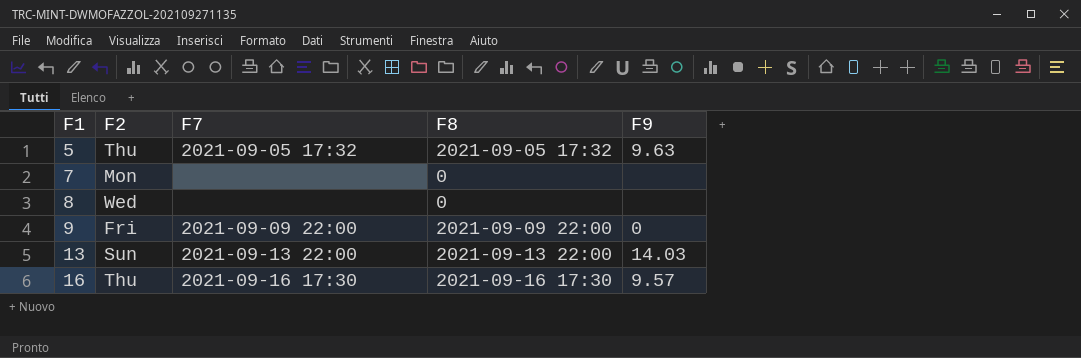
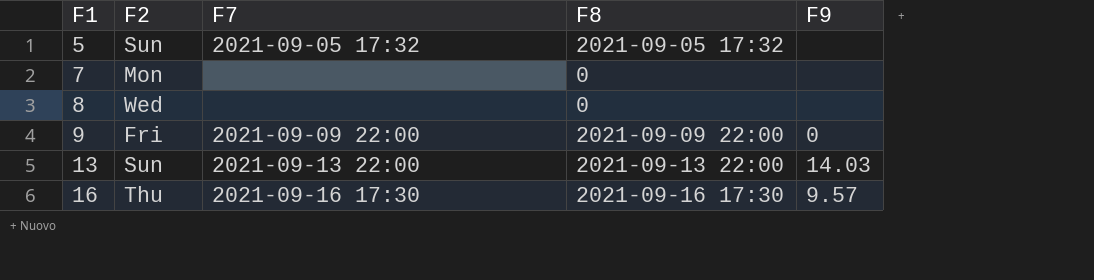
5 | F2: Thu -> Sun
5 | F9: 9.63 -> none

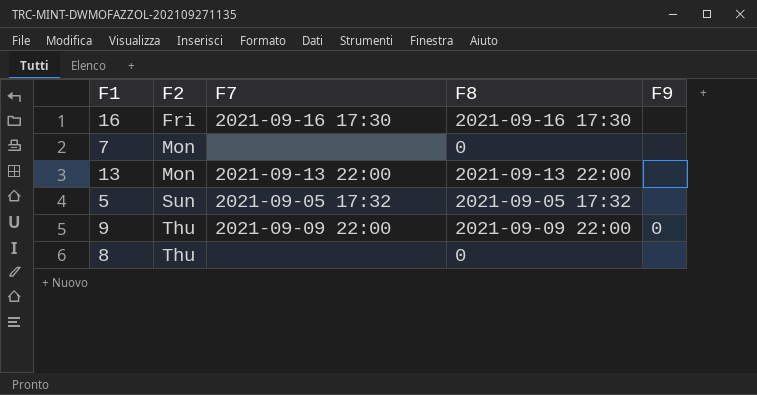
row order: F1 ascending -> F2 ascending
16 | F2: Thu -> Fri
16 | F9: 9.57 -> none
13 | F2: Sun -> Mon
13 | F9: 14.03 -> none
9 | F2: Fri -> Thu
8 | F2: Wed -> Thu

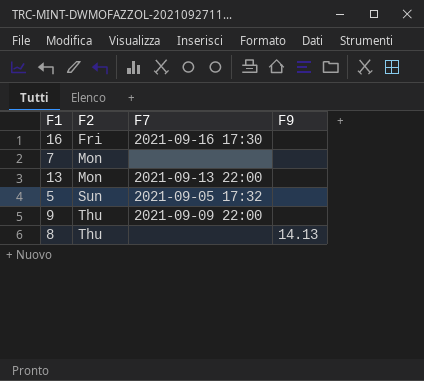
column F8 | position: 4 -> none
9 | F9: 0 -> none
8 | F9: none -> 14.13

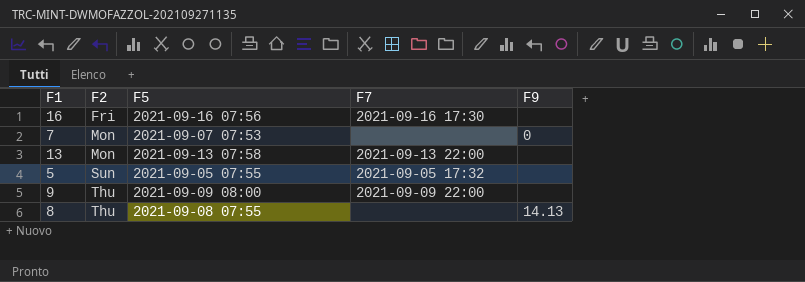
column F5 | position: none -> 3
7 | F9: none -> 0

